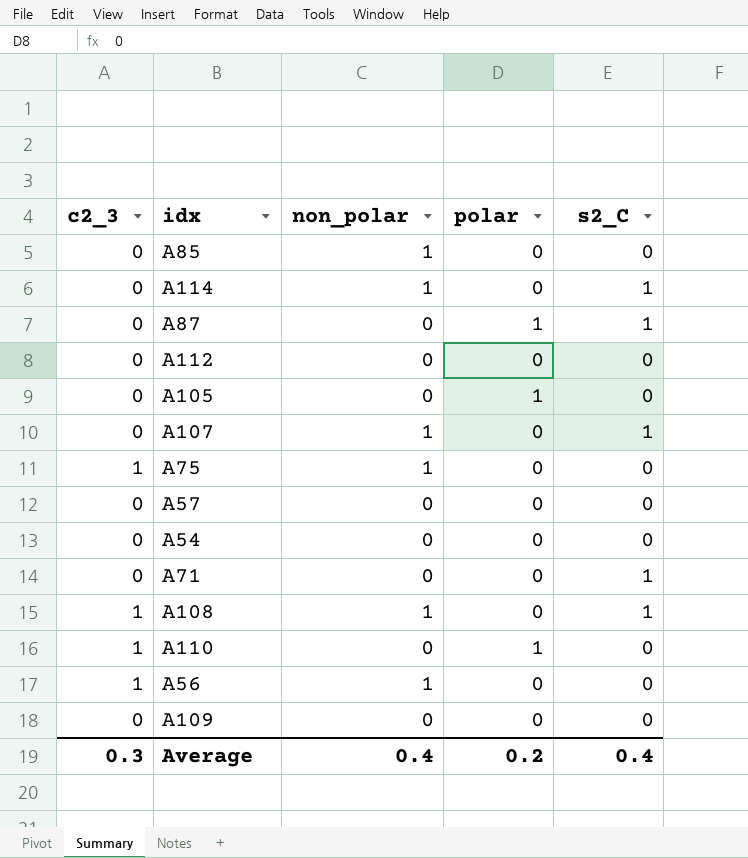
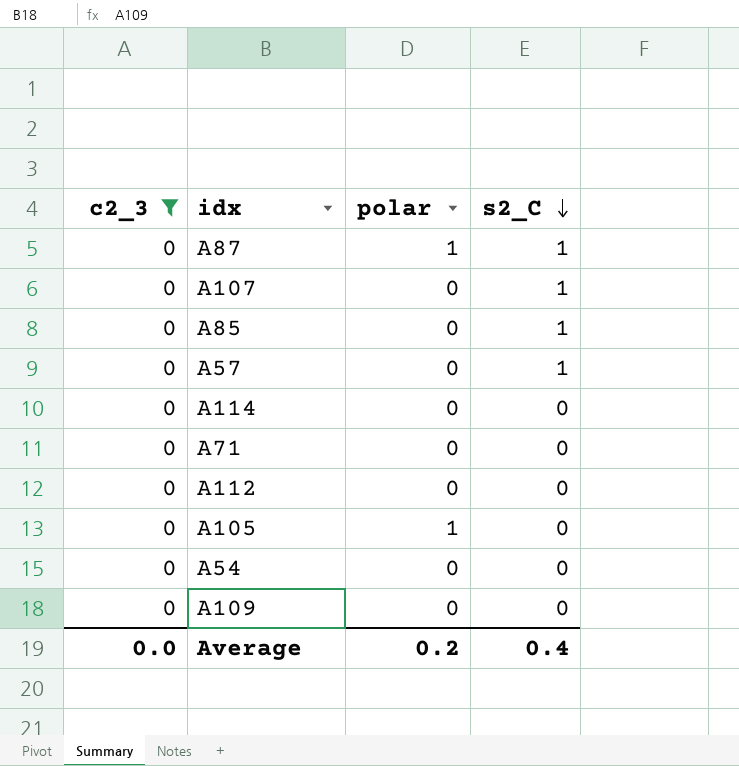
filter: none -> c2_3 = 0
row order: none -> s2_C descending
column non_polar | position: 3 -> none
A85 | s2_C: 0 -> 1
A57 | s2_C: 0 -> 1
A114 | s2_C: 1 -> 0
A71 | s2_C: 1 -> 0
Average | c2_3: 0.3 -> 0.0

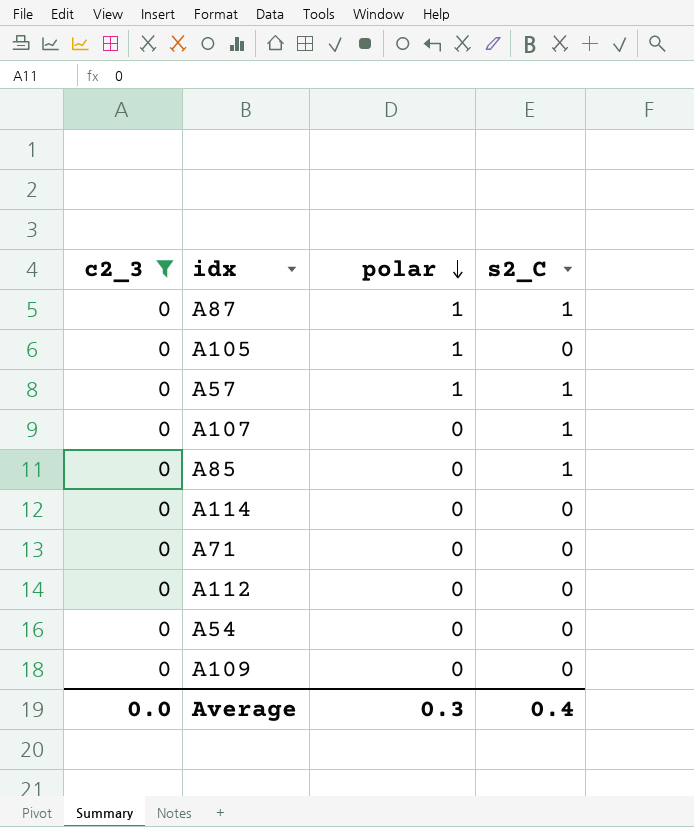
row order: s2_C descending -> polar descending
A57 | polar: 0 -> 1
Average | polar: 0.2 -> 0.3

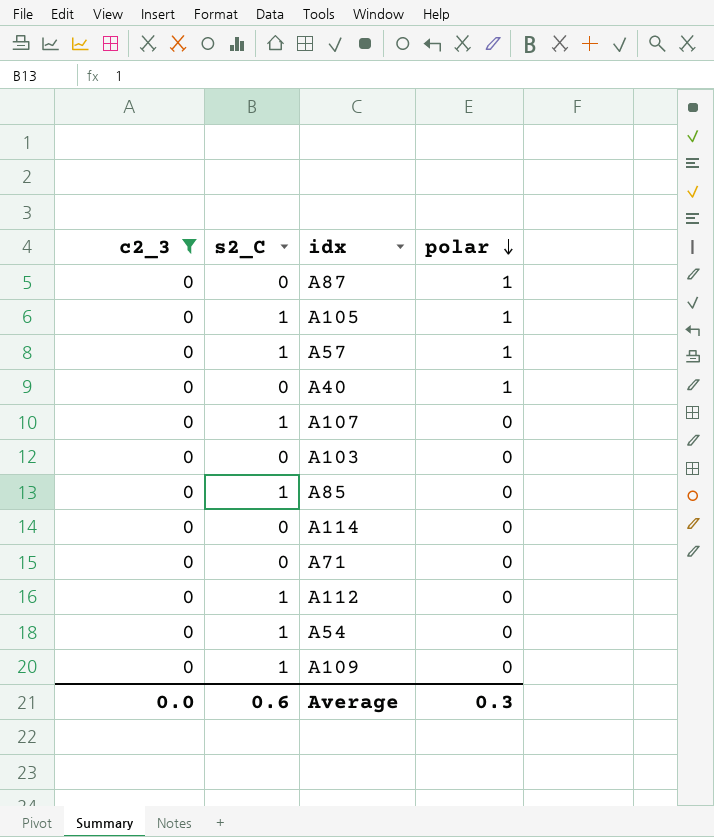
column s2_C | position: 4 -> 2
A87 | s2_C: 1 -> 0
A105 | s2_C: 0 -> 1
row A40: none -> 0 | 0 | 1
row A103: none -> 0 | 0 | 0
A112 | s2_C: 0 -> 1
A54 | s2_C: 0 -> 1
A109 | s2_C: 0 -> 1
Average | s2_C: 0.4 -> 0.6

